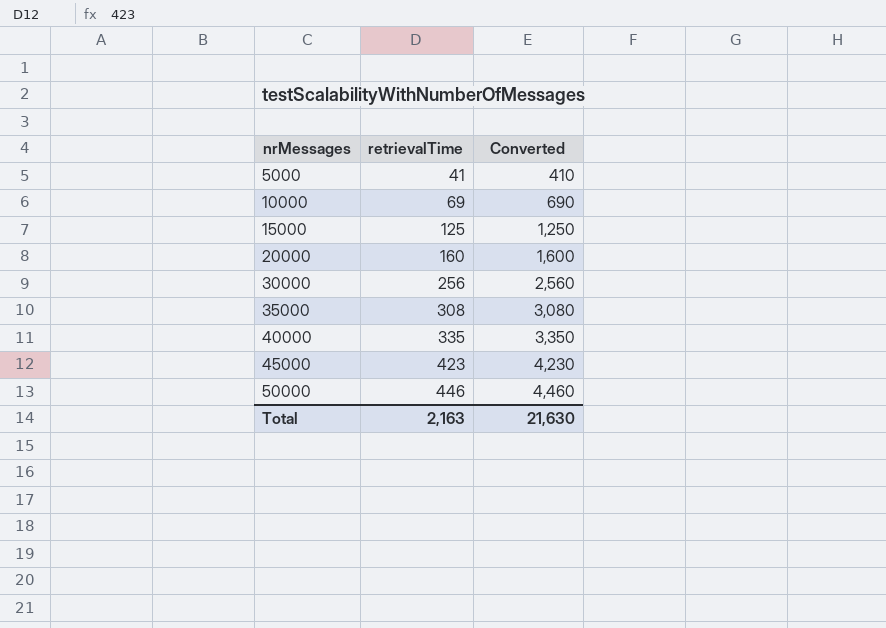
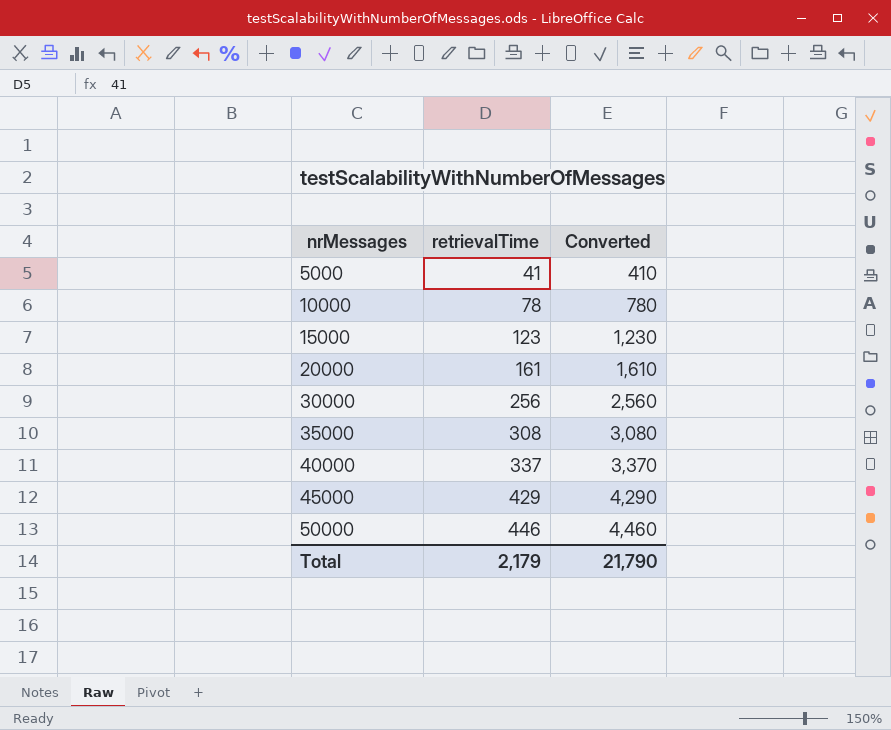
10000 | retrievalTime: 69 -> 78
10000 | Converted: 690 -> 780
15000 | retrievalTime: 125 -> 123
15000 | Converted: 1,250 -> 1,230
20000 | retrievalTime: 160 -> 161
20000 | Converted: 1,600 -> 1,610
40000 | retrievalTime: 335 -> 337
40000 | Converted: 3,350 -> 3,370
45000 | retrievalTime: 423 -> 429
45000 | Converted: 4,230 -> 4,290
Total | retrievalTime: 2,163 -> 2,179
Total | Converted: 21,630 -> 21,790

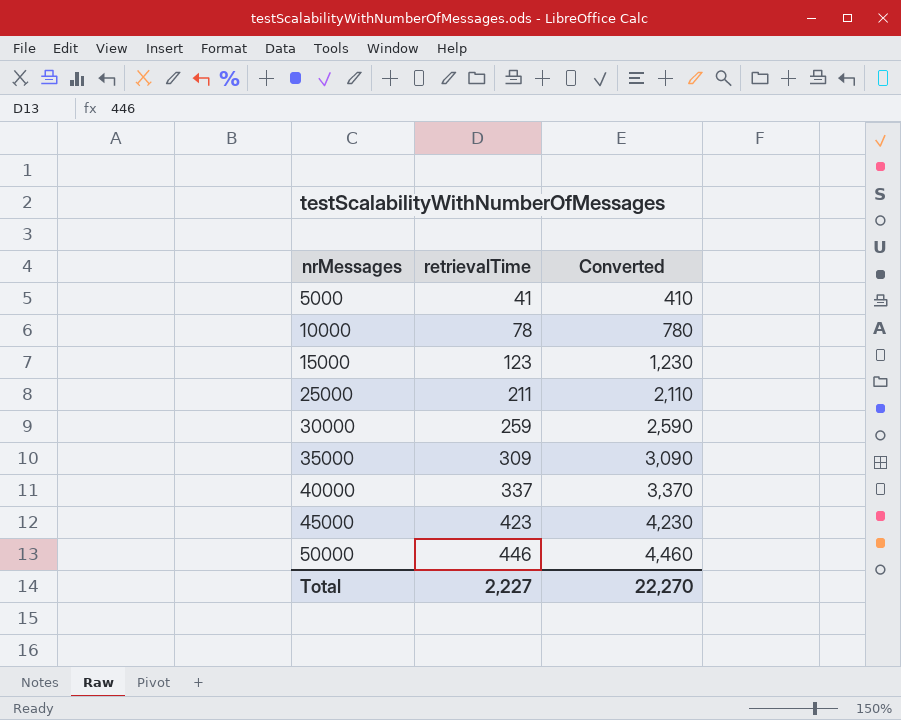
row 20000: 161 | 1,610 -> none
row 25000: none -> 211 | 2,110
30000 | retrievalTime: 256 -> 259
30000 | Converted: 2,560 -> 2,590
35000 | retrievalTime: 308 -> 309
35000 | Converted: 3,080 -> 3,090
45000 | retrievalTime: 429 -> 423
45000 | Converted: 4,290 -> 4,230
Total | retrievalTime: 2,179 -> 2,227
Total | Converted: 21,790 -> 22,270

